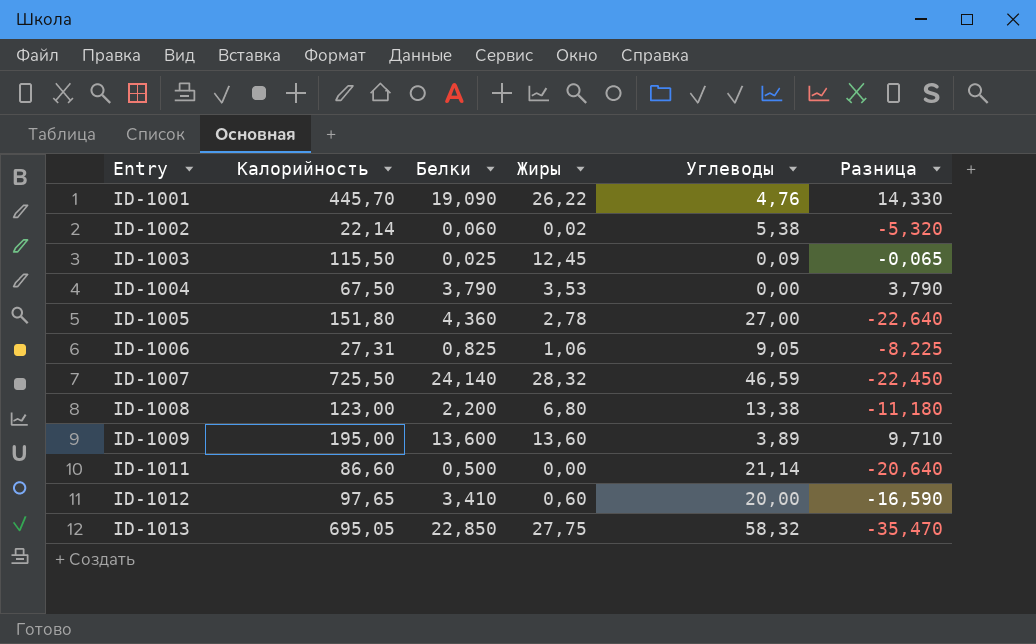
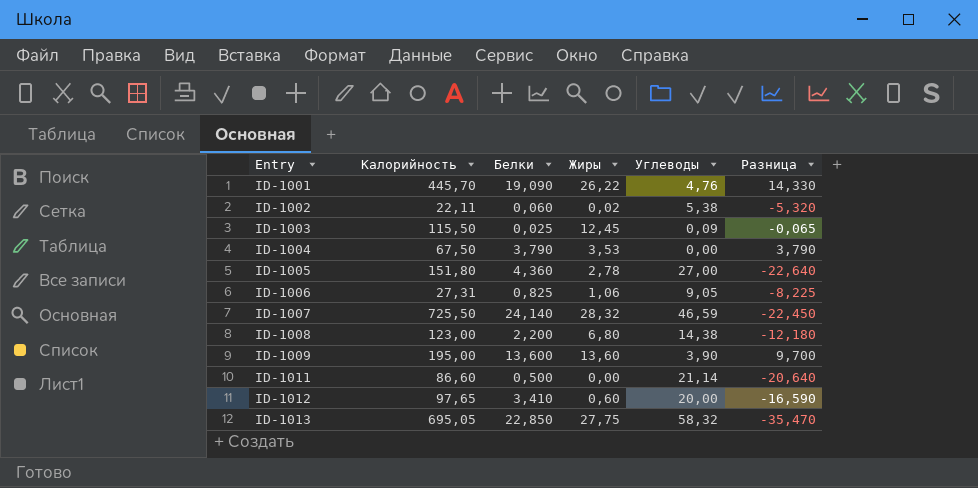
ID-1002 | Калорийность: 22,14 -> 22,11
ID-1008 | Углеводы: 13,38 -> 14,38
ID-1008 | Разница: -11,180 -> -12,180
ID-1009 | Углеводы: 3,89 -> 3,90
ID-1009 | Разница: 9,710 -> 9,700

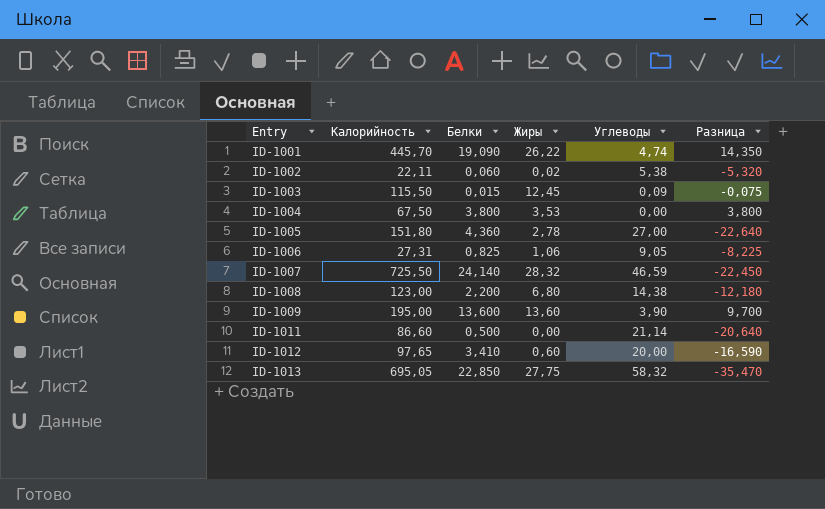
ID-1001 | Углеводы: 4,76 -> 4,74
ID-1001 | Разница: 14,330 -> 14,350
ID-1003 | Белки: 0,025 -> 0,015
ID-1003 | Разница: -0,065 -> -0,075
ID-1004 | Белки: 3,790 -> 3,800
ID-1004 | Разница: 3,790 -> 3,800

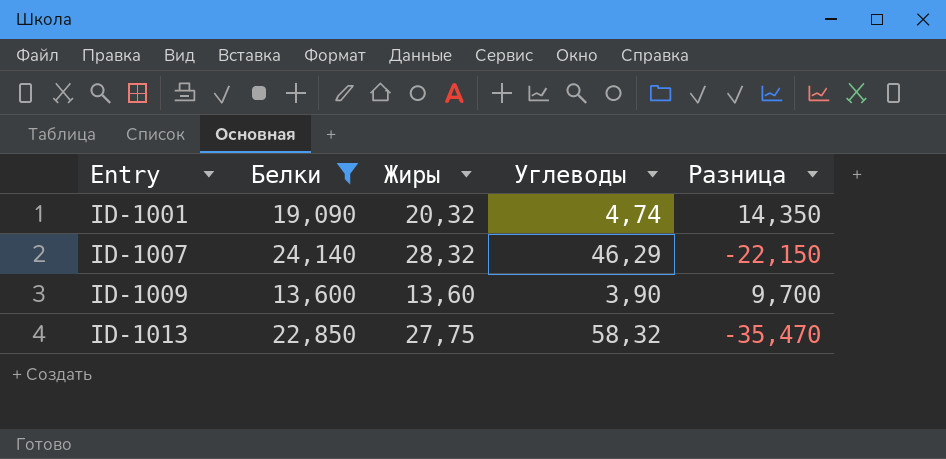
filter: none -> Белки >= 13,600
column Калорийность | position: 2 -> none
ID-1001 | Жиры: 26,22 -> 20,32
ID-1007 | Углеводы: 46,59 -> 46,29
ID-1007 | Разница: -22,450 -> -22,150

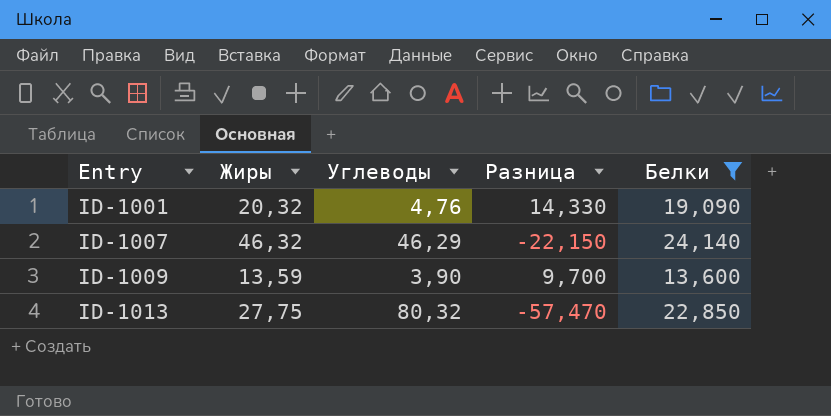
column Белки | position: 2 -> 5
ID-1001 | Углеводы: 4,74 -> 4,76
ID-1001 | Разница: 14,350 -> 14,330
ID-1007 | Жиры: 28,32 -> 46,32
ID-1009 | Жиры: 13,60 -> 13,59
ID-1013 | Углеводы: 58,32 -> 80,32
ID-1013 | Разница: -35,470 -> -57,470

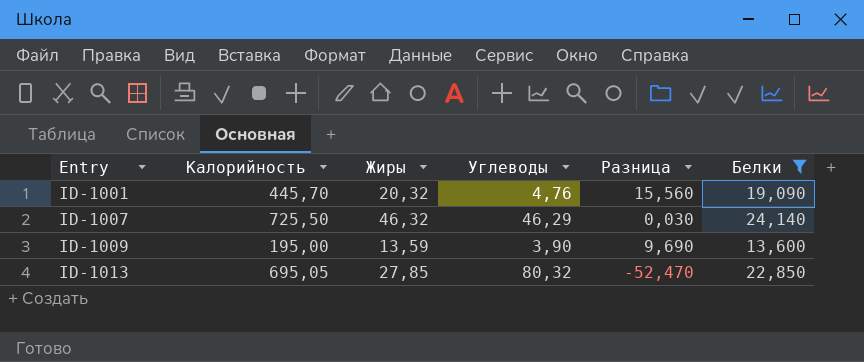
column Калорийность | position: none -> 2
column Разница | formula: [Белки] - [Углеводы] -> [Жиры] - [Углеводы]
ID-1013 | Жиры: 27,75 -> 27,85

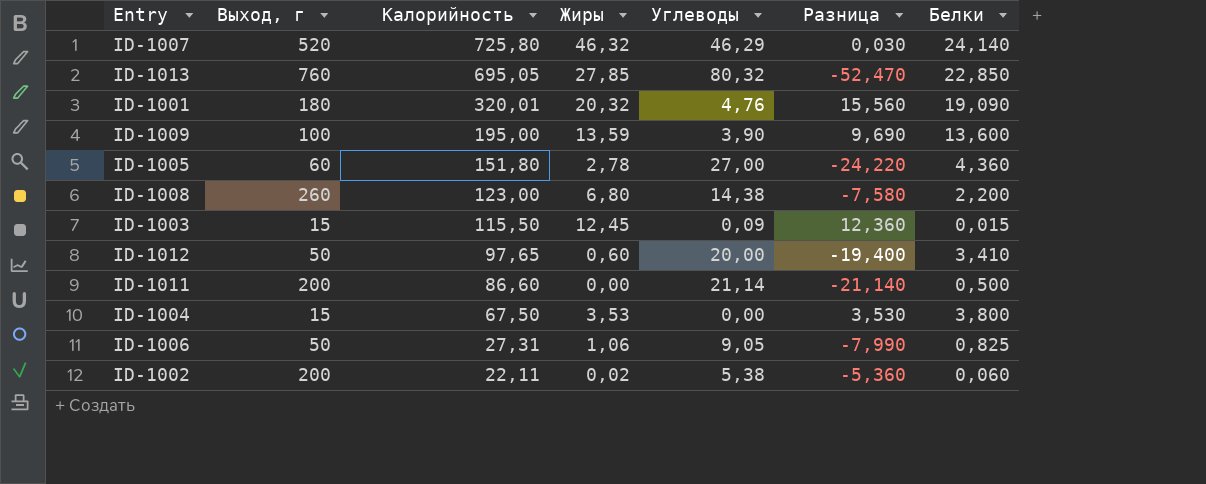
filter: Белки >= 13,600 -> none
row order: Entry ascending -> Калорийность descending
column Выход, г | position: none -> 2
ID-1007 | Калорийность: 725,50 -> 725,80
ID-1001 | Калорийность: 445,70 -> 320,01

